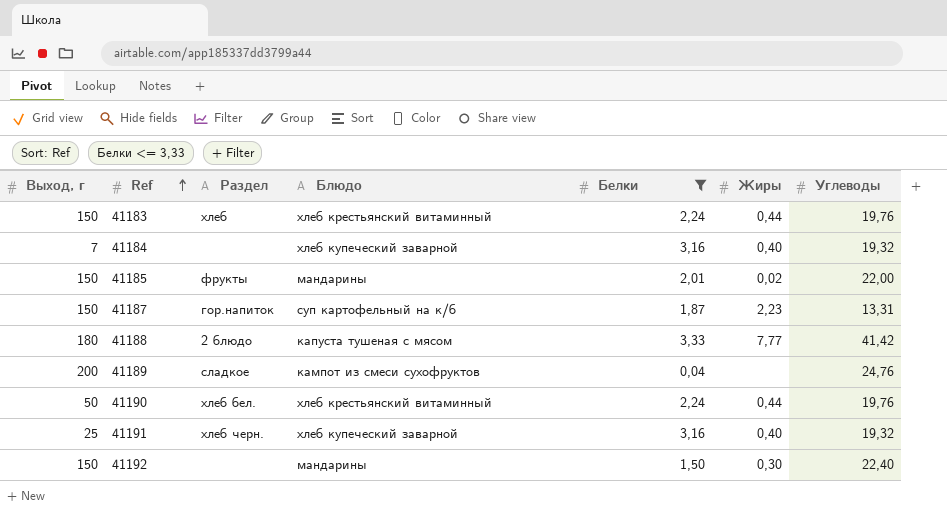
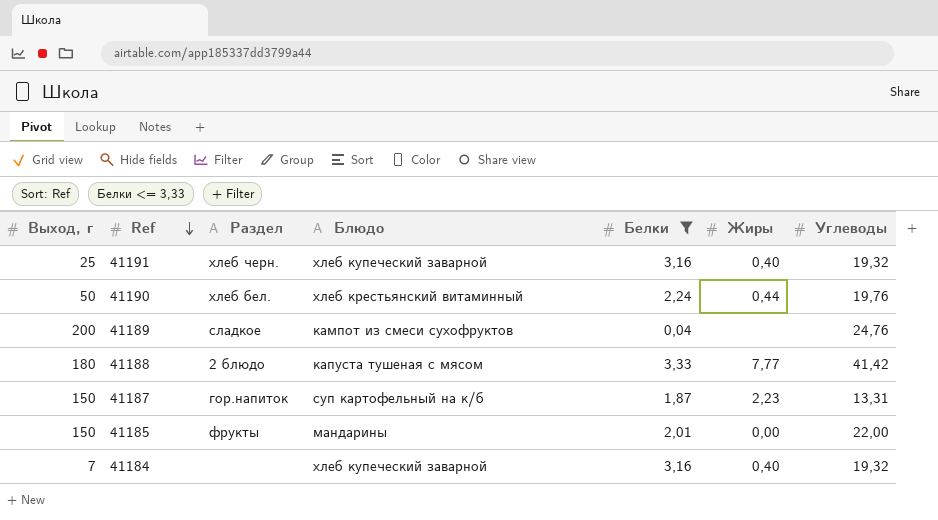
row order: Ref ascending -> Ref descending
row 41183: 150 | хлеб | хлеб крестьянский витаминный | 2,24 | 0,44 | 19,76 -> none
row 41192: 150 | none | мандарины | 1,50 | 0,30 | 22,40 -> none
41185 | Жиры: 0,02 -> 0,00

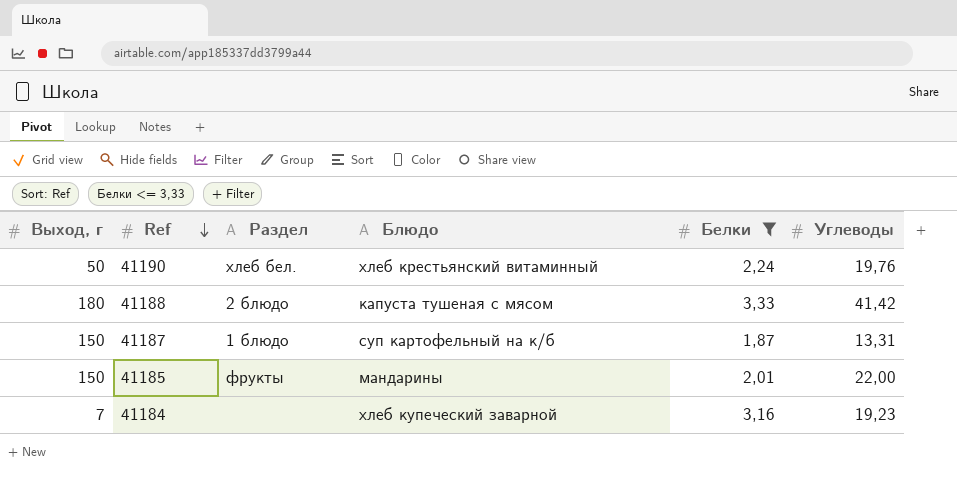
column Жиры | position: 6 -> none
row 41191: 25 | хлеб черн. | хлеб купеческий заварной | 3,16 | 0,40 | 19,32 -> none
row 41189: 200 | сладкое | кампот из смеси сухофруктов | 0,04 | none | 24,76 -> none
41187 | Раздел: гор.напиток -> 1 блюдо
41184 | Углеводы: 19,32 -> 19,23

